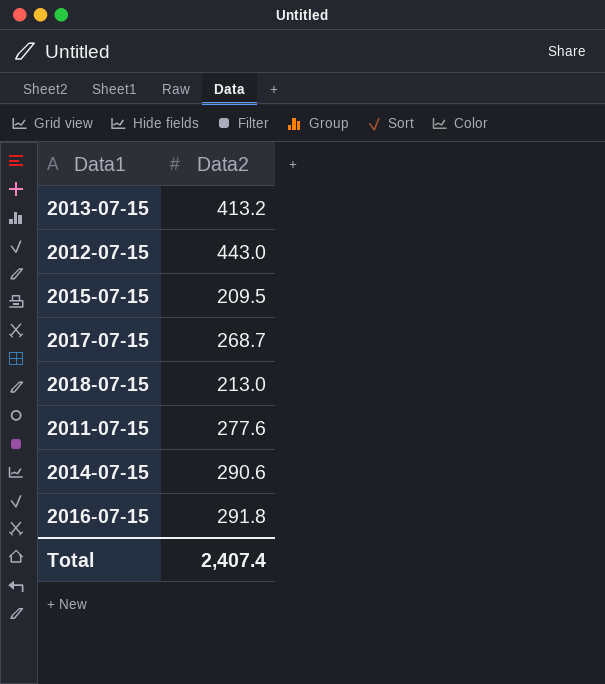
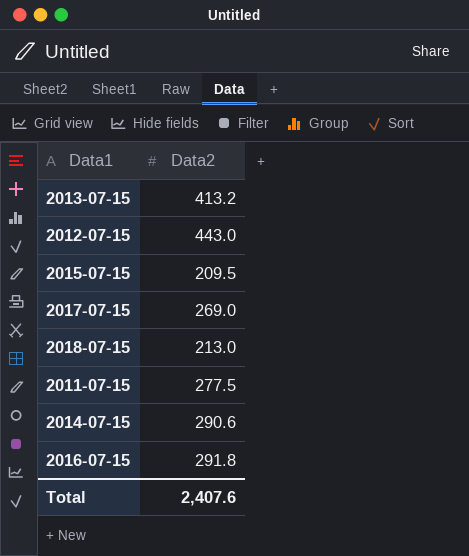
2017-07-15 | Data2: 268.7 -> 269.0
2011-07-15 | Data2: 277.6 -> 277.5
Total | Data2: 2,407.4 -> 2,407.6

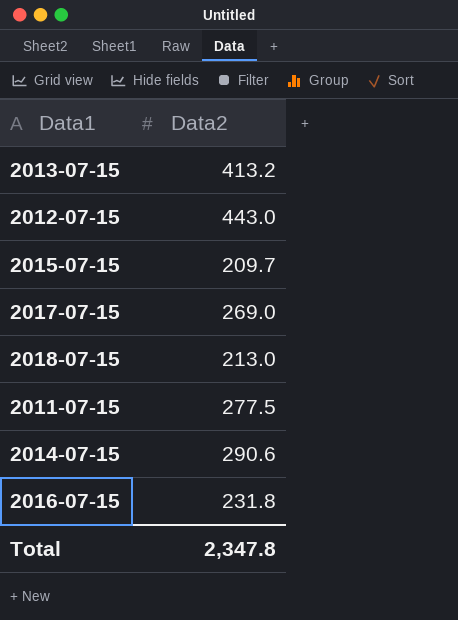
2015-07-15 | Data2: 209.5 -> 209.7
2016-07-15 | Data2: 291.8 -> 231.8
Total | Data2: 2,407.6 -> 2,347.8

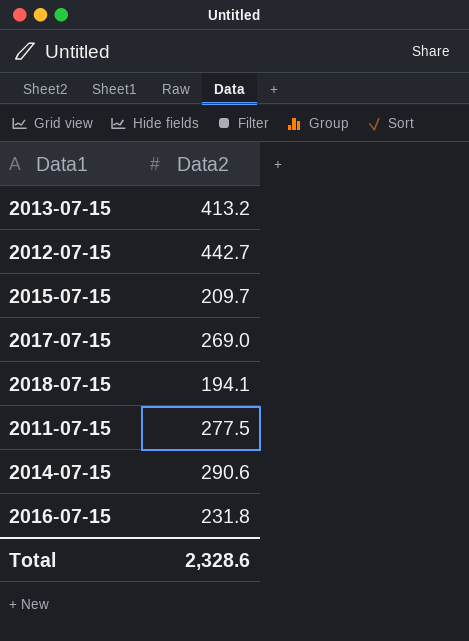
2012-07-15 | Data2: 443.0 -> 442.7
2018-07-15 | Data2: 213.0 -> 194.1
Total | Data2: 2,347.8 -> 2,328.6

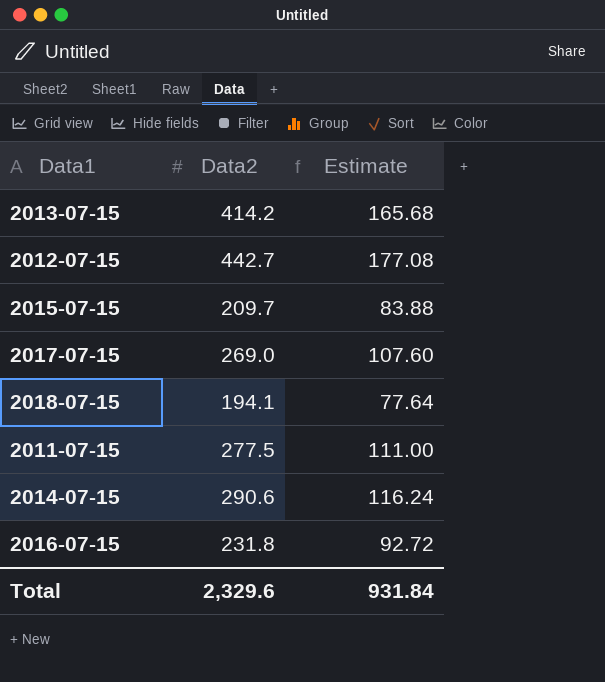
column Estimate | formula: none -> [Data2] * 0.4
2013-07-15 | Data2: 413.2 -> 414.2
Total | Data2: 2,328.6 -> 2,329.6

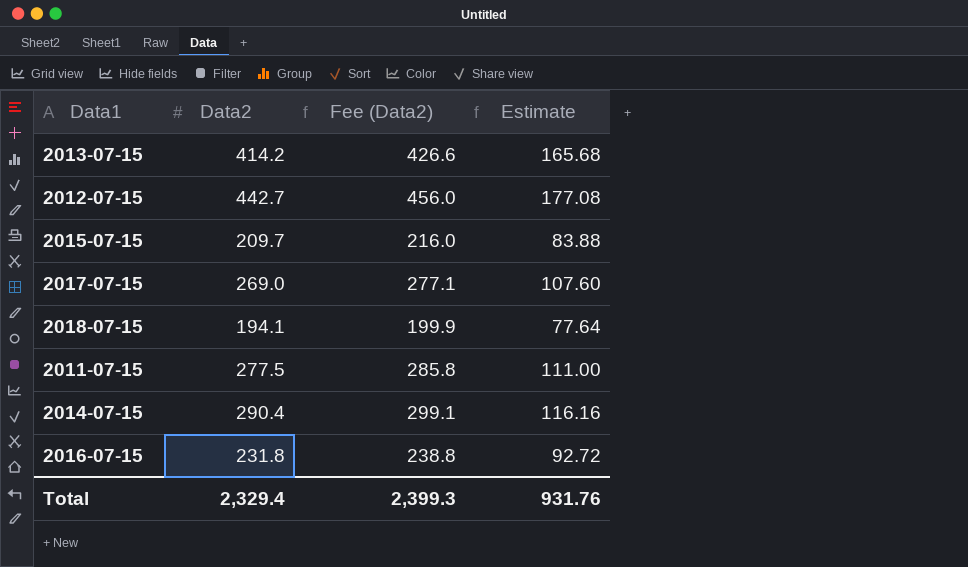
column Fee (Data2) | formula: none -> [Data2] * 1.03
2014-07-15 | Data2: 290.6 -> 290.4
2014-07-15 | Estimate: 116.24 -> 116.16
Total | Data2: 2,329.6 -> 2,329.4
Total | Estimate: 931.84 -> 931.76

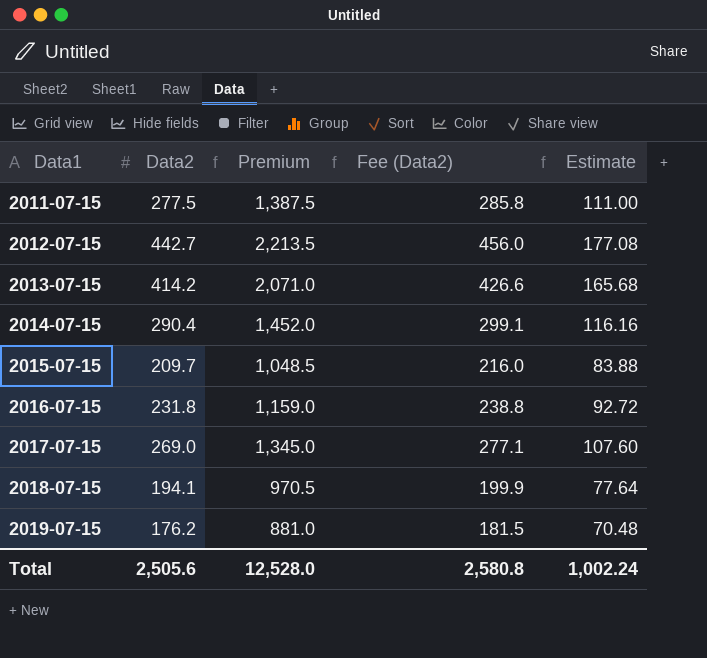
row order: none -> Data1 ascending
column Premium | formula: none -> [Data2] * 5
row 2019-07-15: none -> 176.2 | 881.0 | 181.5 | 70.48
Total | Data2: 2,329.4 -> 2,505.6
Total | Fee (Data2): 2,399.3 -> 2,580.8
Total | Estimate: 931.76 -> 1,002.24

